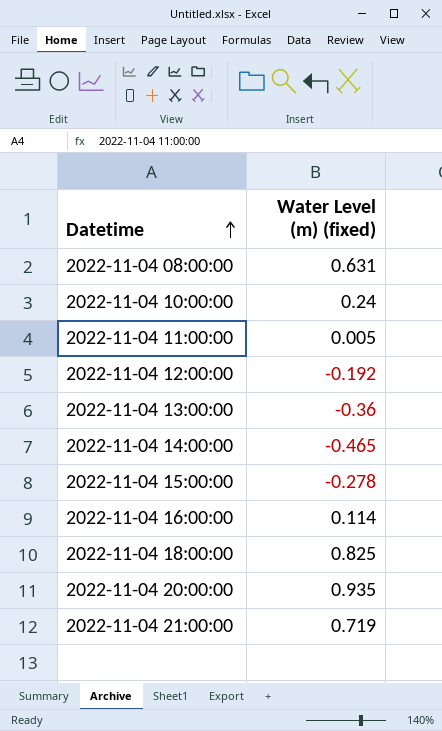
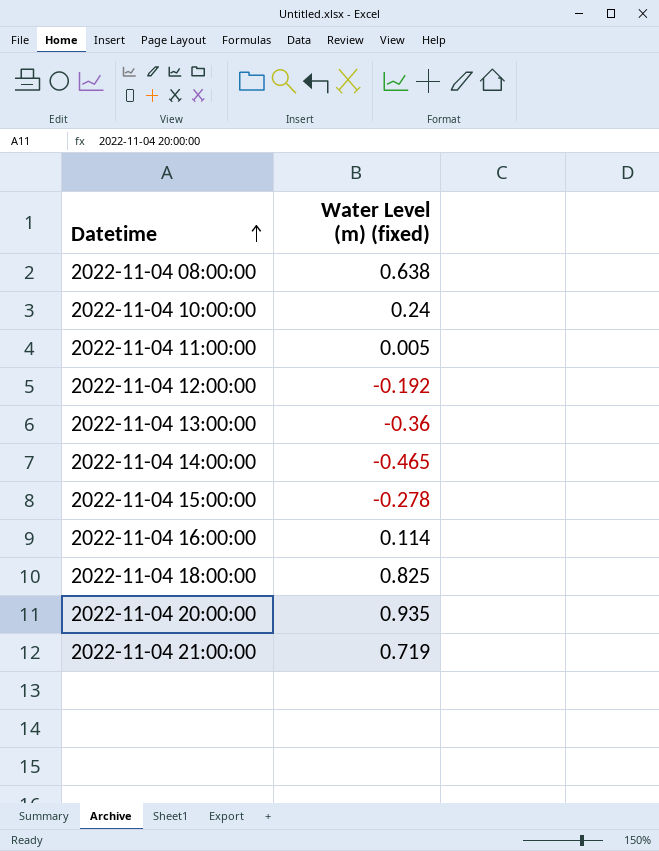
2022-11-04 08:00:00 | Water Level (m) (fixed): 0.631 -> 0.638

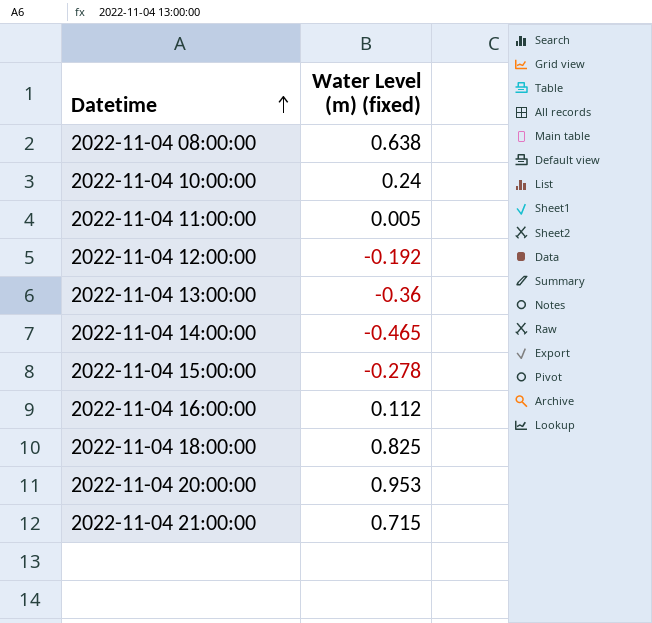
2022-11-04 16:00:00 | Water Level (m) (fixed): 0.114 -> 0.112
2022-11-04 20:00:00 | Water Level (m) (fixed): 0.935 -> 0.953
2022-11-04 21:00:00 | Water Level (m) (fixed): 0.719 -> 0.715

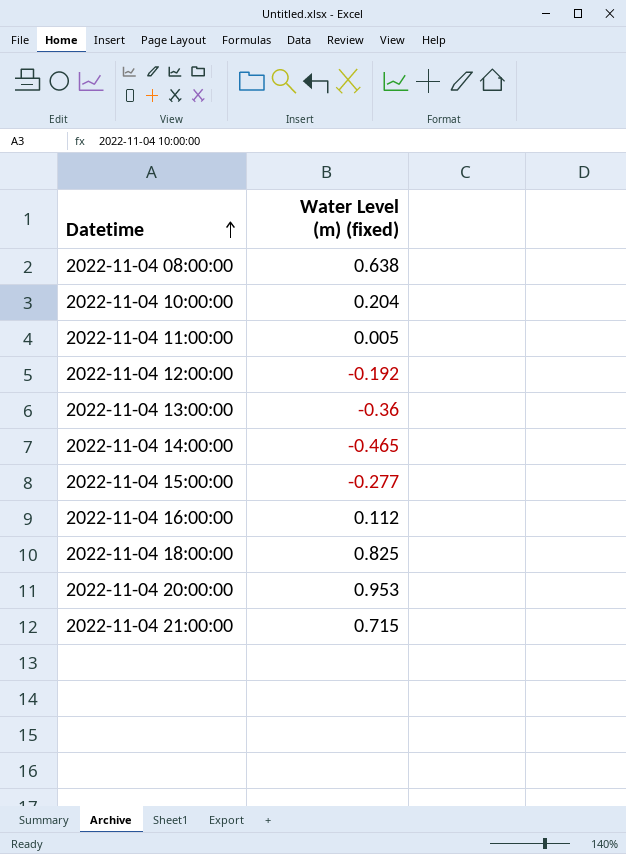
2022-11-04 10:00:00 | Water Level (m) (fixed): 0.24 -> 0.204
2022-11-04 15:00:00 | Water Level (m) (fixed): -0.278 -> -0.277

